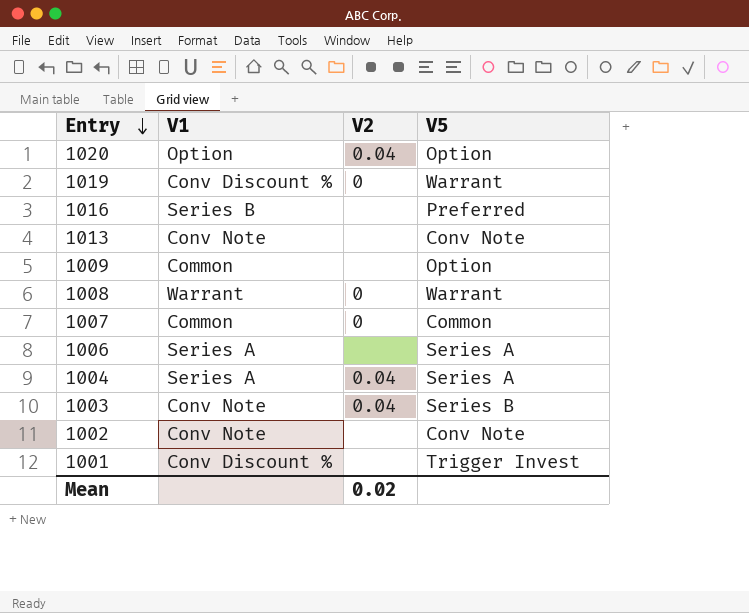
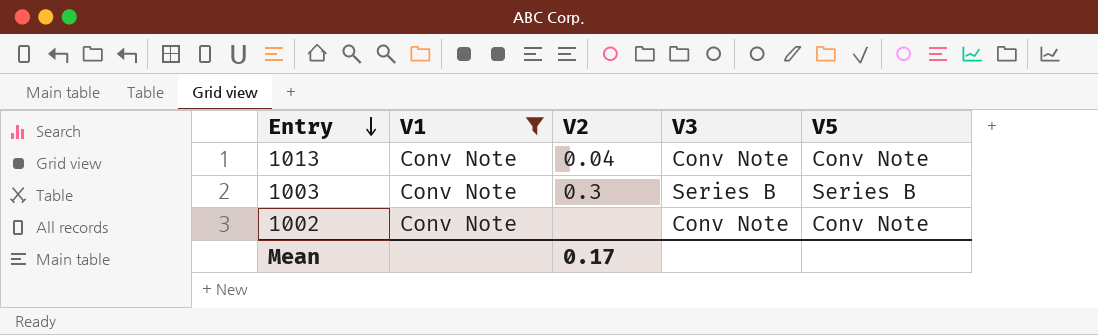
filter: none -> V1 = Conv Note
column V3 | position: none -> 4
1013 | V2: none -> 0.04
1003 | V2: 0.04 -> 0.3
Mean | V2: 0.02 -> 0.17

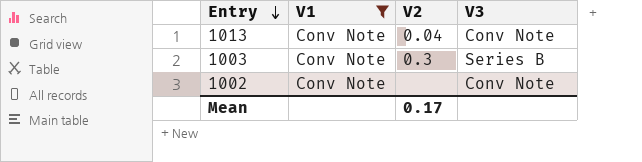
column V5 | position: 5 -> none

